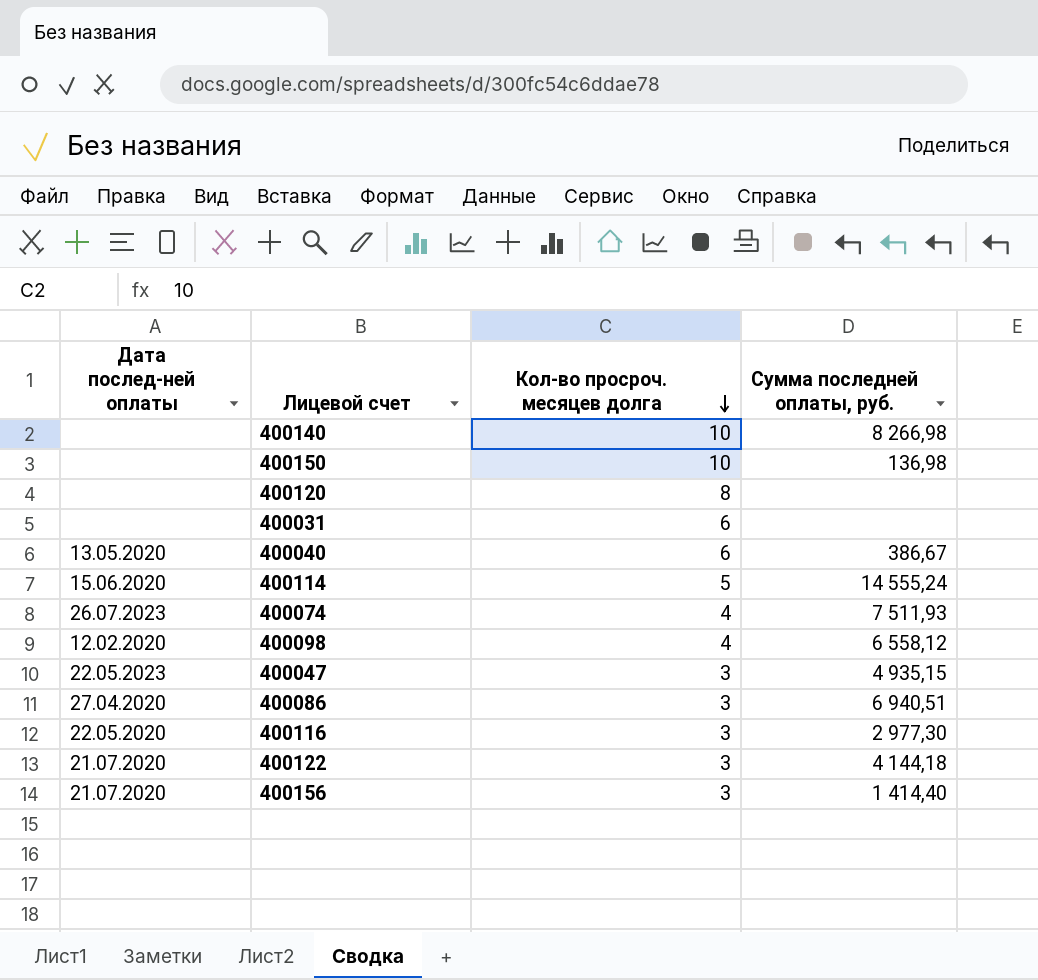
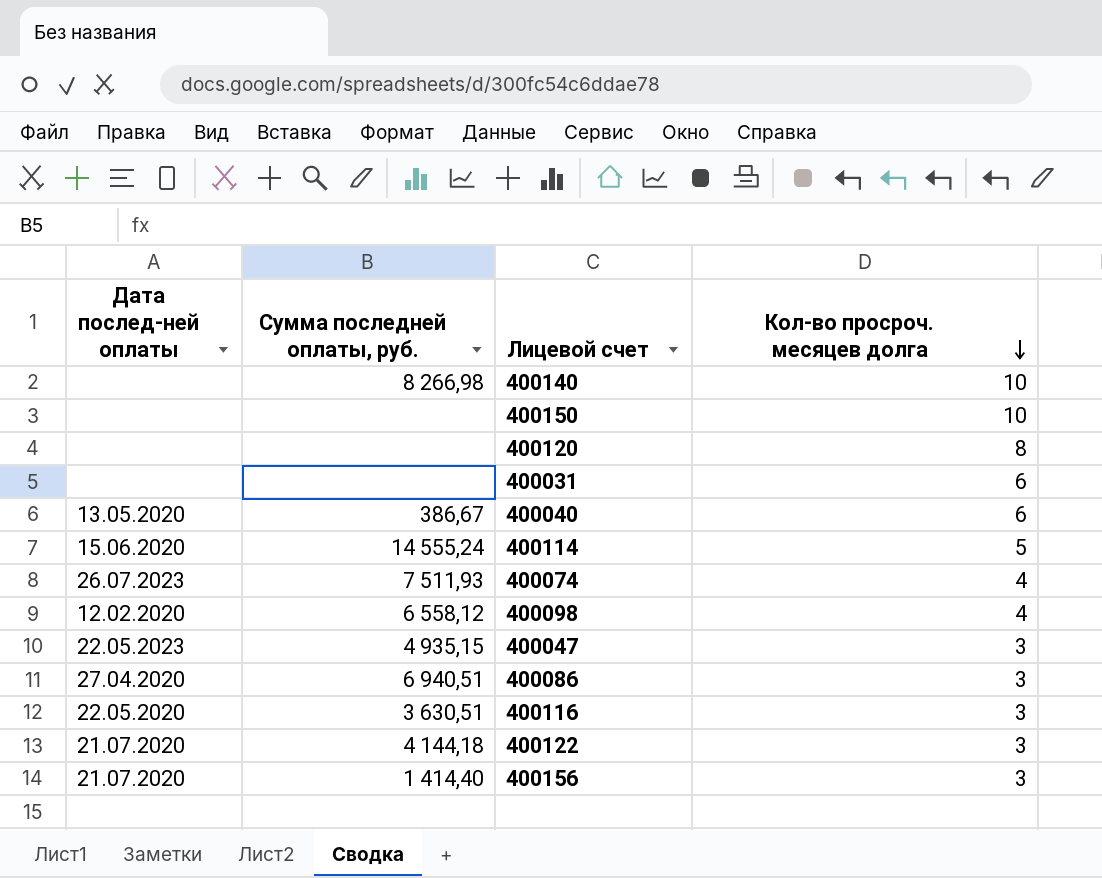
column Сумма последней оплаты, руб. | position: 4 -> 2
400150 | Сумма последней оплаты, руб.: 136,98 -> none
400116 | Сумма последней оплаты, руб.: 2 977,30 -> 3 630,51

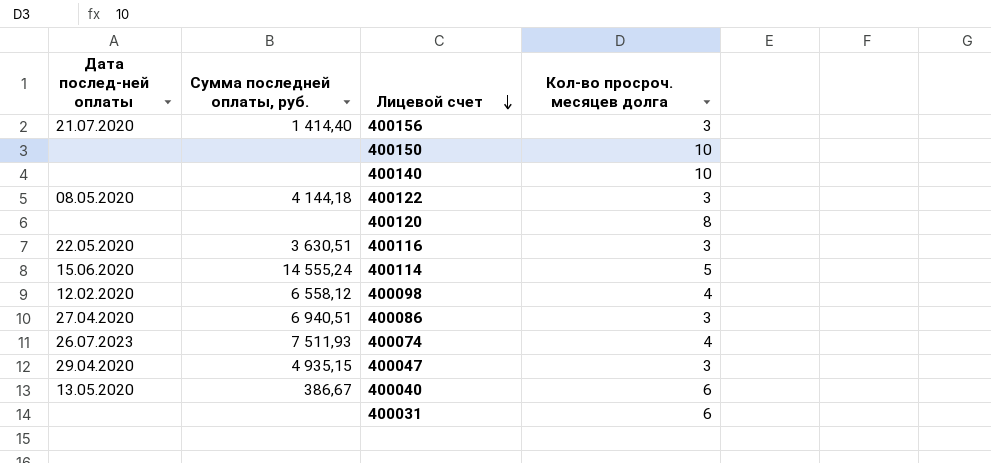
row order: Кол-во просроч. месяцев долга descending -> Лицевой счет descending
400140 | Сумма последней оплаты, руб.: 8 266,98 -> none
400122 | Дата послед-ней оплаты: 21.07.2020 -> 08.05.2020
400047 | Дата послед-ней оплаты: 22.05.2023 -> 29.04.2020

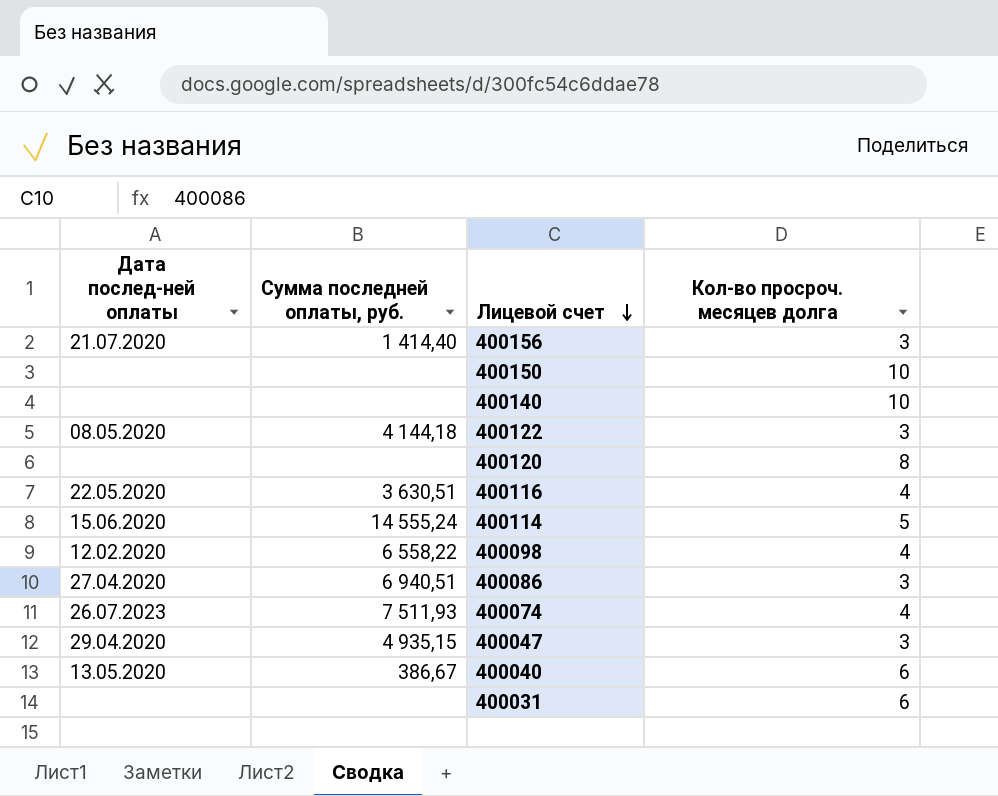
400116 | Кол-во просроч. месяцев долга: 3 -> 4
400098 | Сумма последней оплаты, руб.: 6 558,12 -> 6 558,22

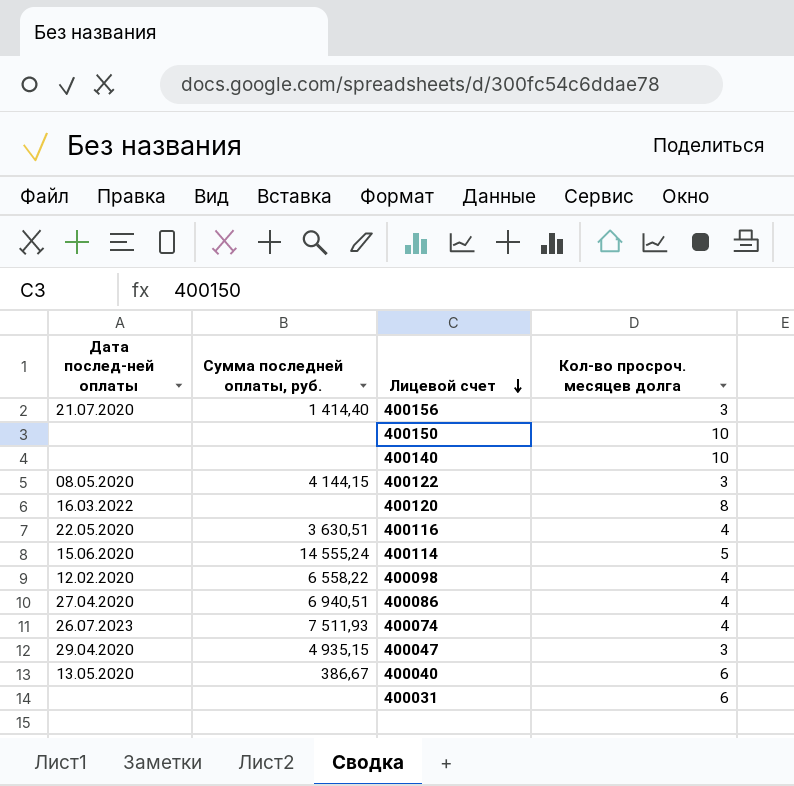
400122 | Сумма последней оплаты, руб.: 4 144,18 -> 4 144,15
400120 | Дата послед-ней оплаты: none -> 16.03.2022
400086 | Кол-во просроч. месяцев долга: 3 -> 4

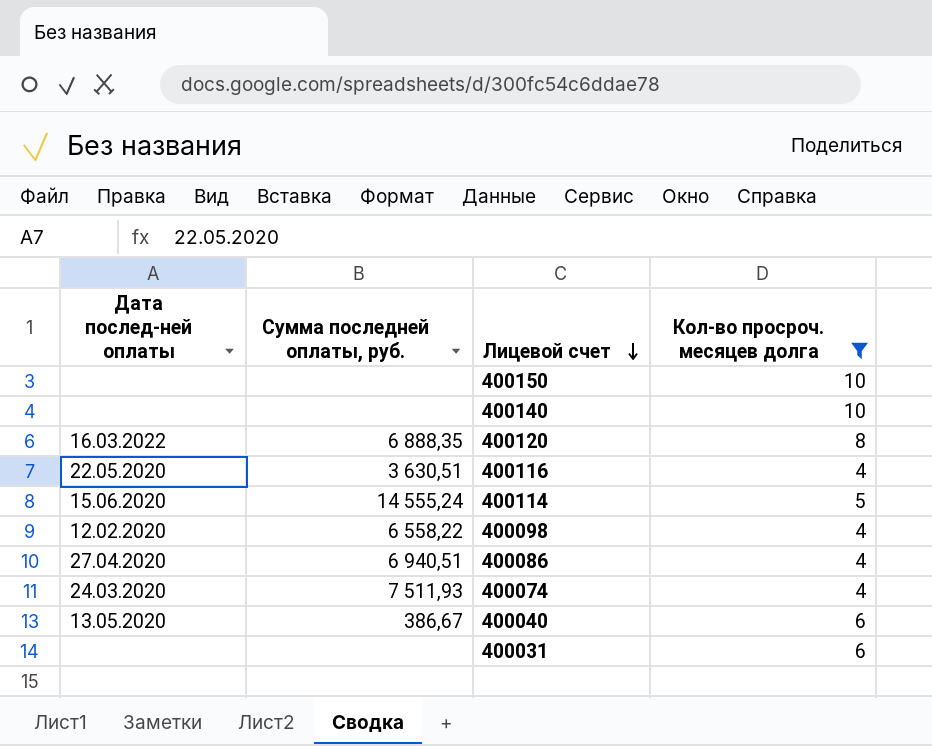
filter: none -> Кол-во просроч. месяцев долга != 3
400120 | Сумма последней оплаты, руб.: none -> 6 888,35
400074 | Дата послед-ней оплаты: 26.07.2023 -> 24.03.2020

